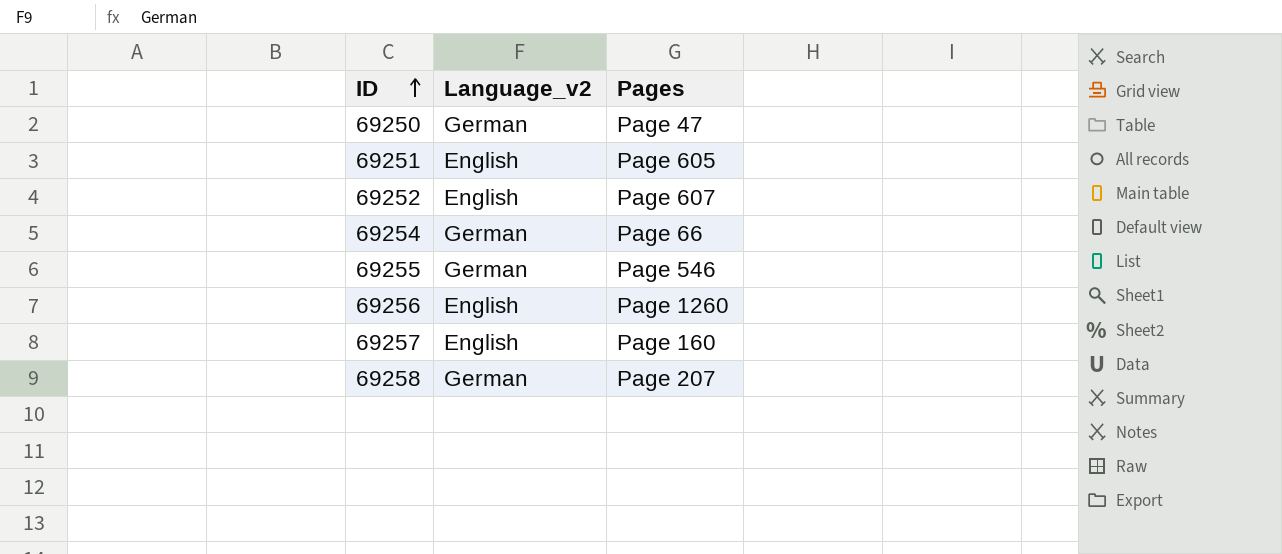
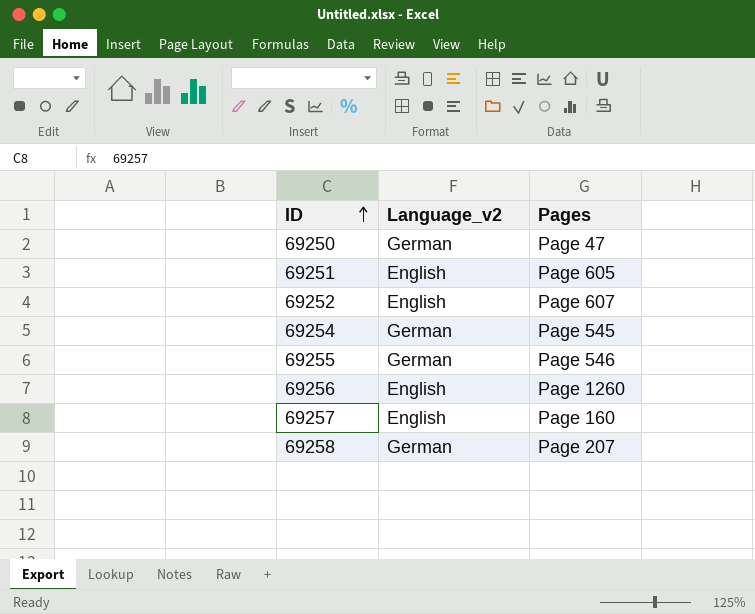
69254 | Pages: Page 66 -> Page 545

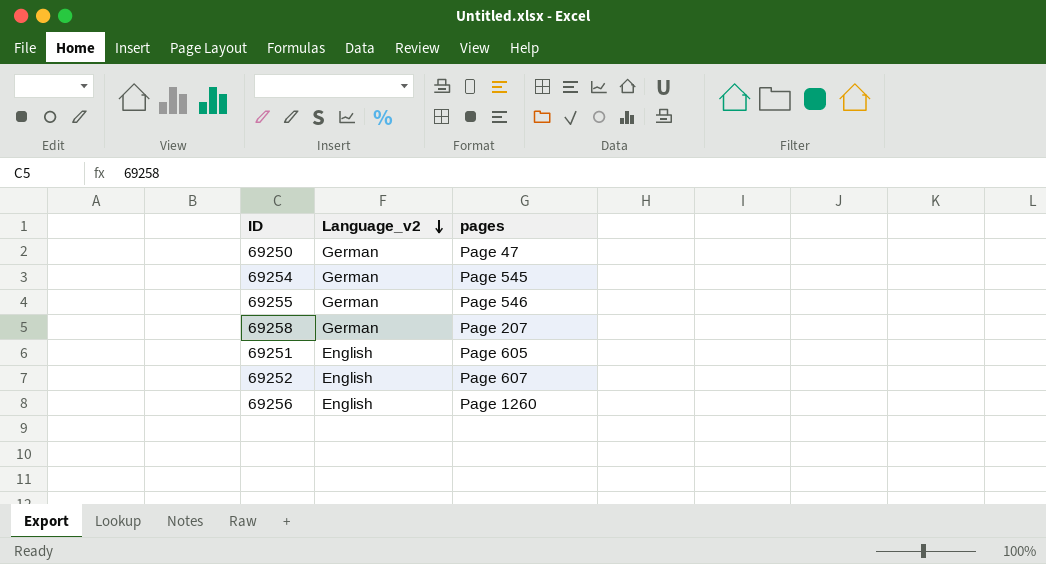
row order: ID ascending -> Language_v2 descending
column name: Pages -> pages
row 69257: English | Page 160 -> none

